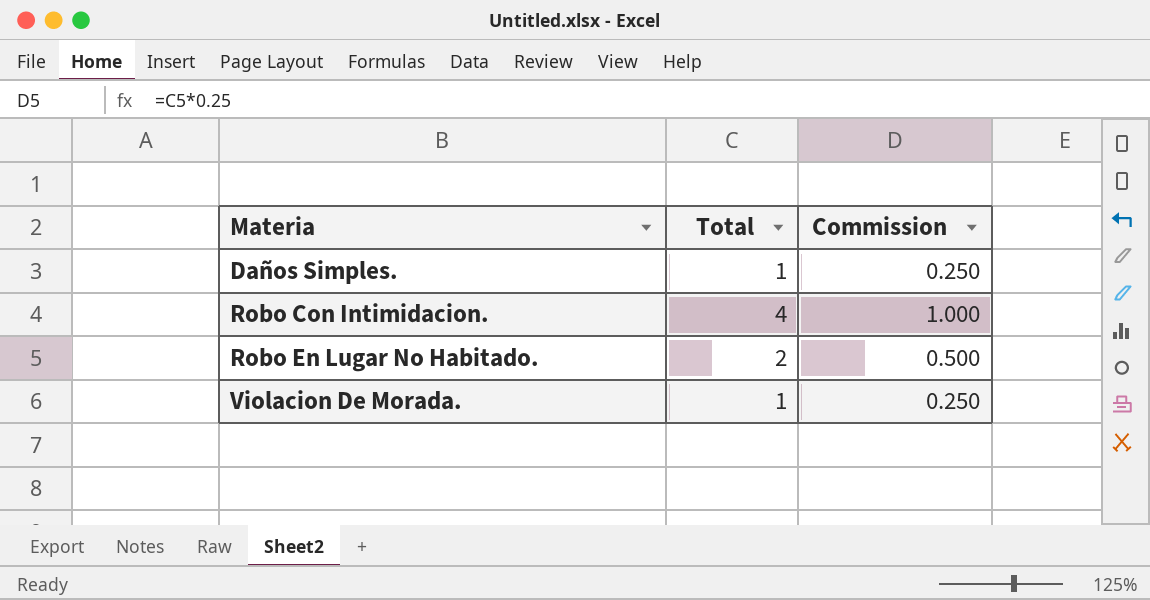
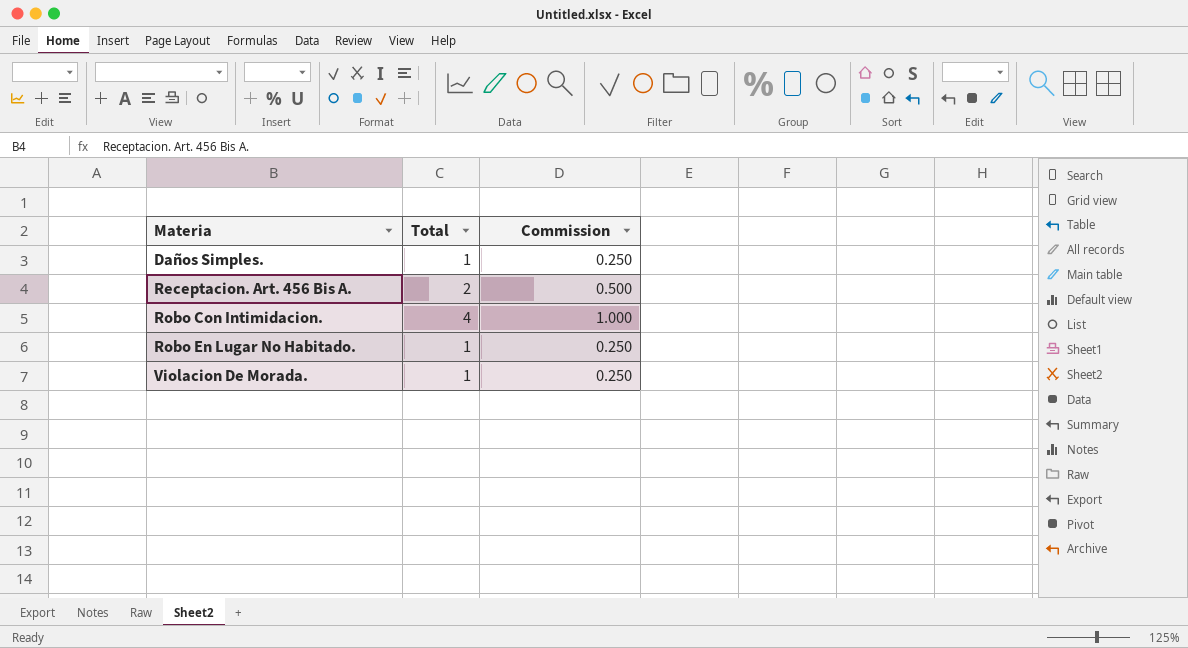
row Receptacion. Art. 456 Bis A.: none -> 2 | 0.500
Robo En Lugar No Habitado. | Total: 2 -> 1
Robo En Lugar No Habitado. | Commission: 0.500 -> 0.250

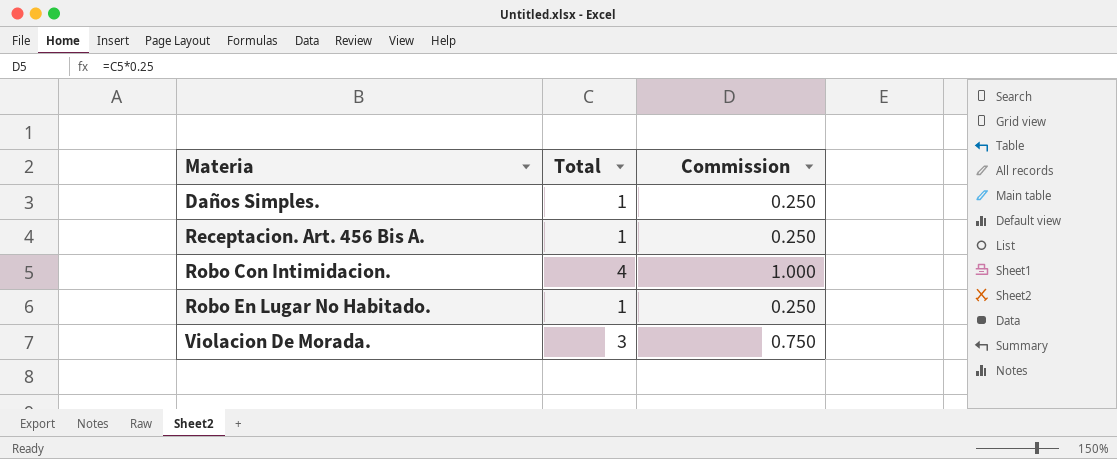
Receptacion. Art. 456 Bis A. | Total: 2 -> 1
Receptacion. Art. 456 Bis A. | Commission: 0.500 -> 0.250
Violacion De Morada. | Total: 1 -> 3
Violacion De Morada. | Commission: 0.250 -> 0.750

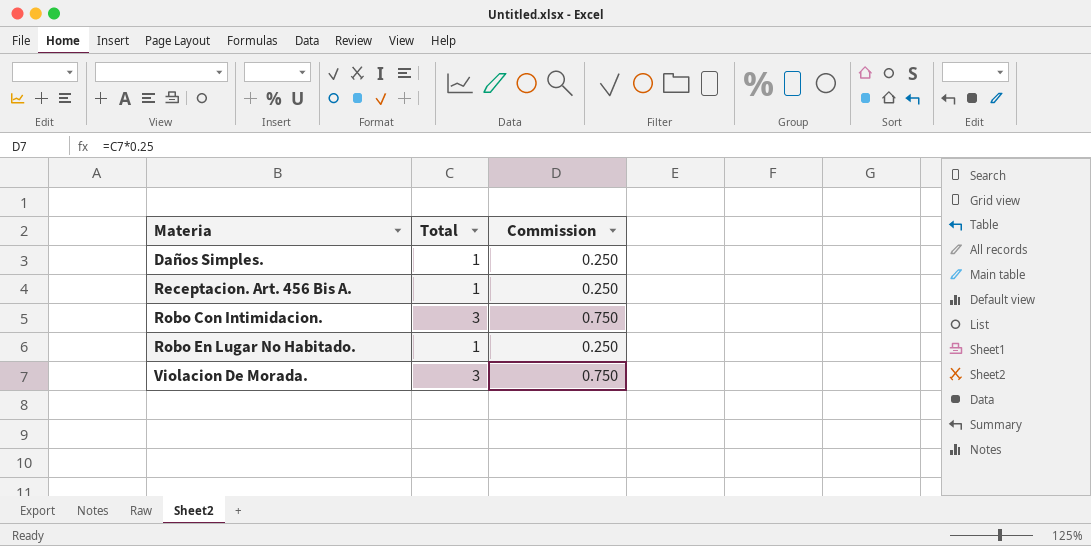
Robo Con Intimidacion. | Total: 4 -> 3
Robo Con Intimidacion. | Commission: 1.000 -> 0.750

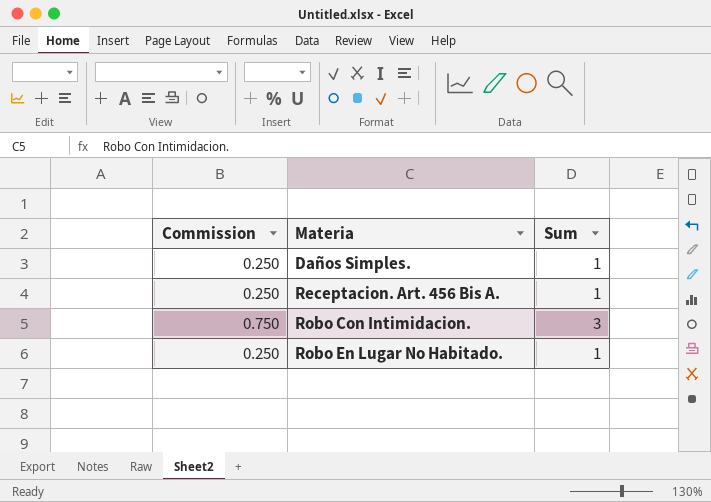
column Commission | position: 3 -> 1
column name: Total -> Sum
row Violacion De Morada.: 3 | 0.750 -> none

